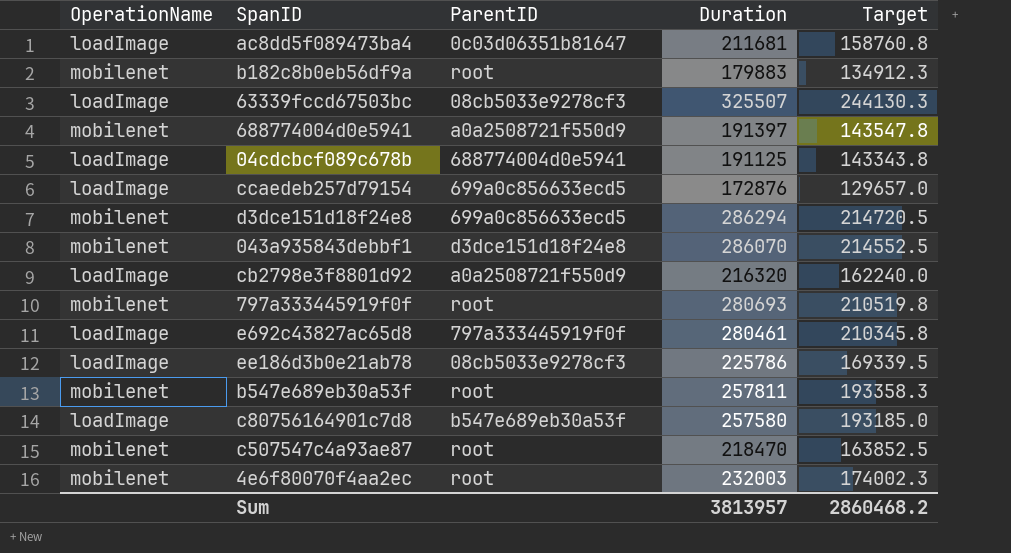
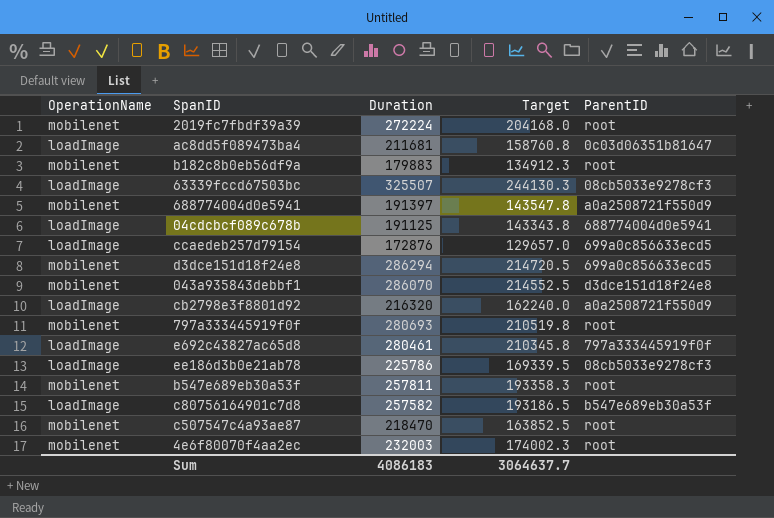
column ParentID | position: 3 -> 5
row 2019fc7fbdf39a39: none -> mobilenet | 272224 | 204168.0 | root
c80756164901c7d8 | Duration: 257580 -> 257582
c80756164901c7d8 | Target: 193185.0 -> 193186.5
Sum | Duration: 3813957 -> 4086183
Sum | Target: 2860468.2 -> 3064637.7

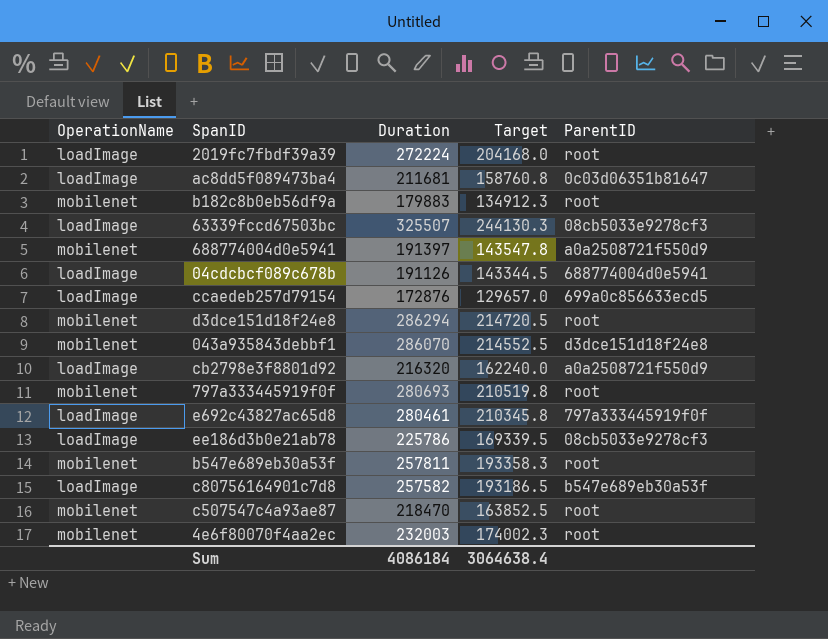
2019fc7fbdf39a39 | OperationName: mobilenet -> loadImage
04cdcbcf089c678b | Duration: 191125 -> 191126
04cdcbcf089c678b | Target: 143343.8 -> 143344.5
d3dce151d18f24e8 | ParentID: 699a0c856633ecd5 -> root
Sum | Duration: 4086183 -> 4086184
Sum | Target: 3064637.7 -> 3064638.4

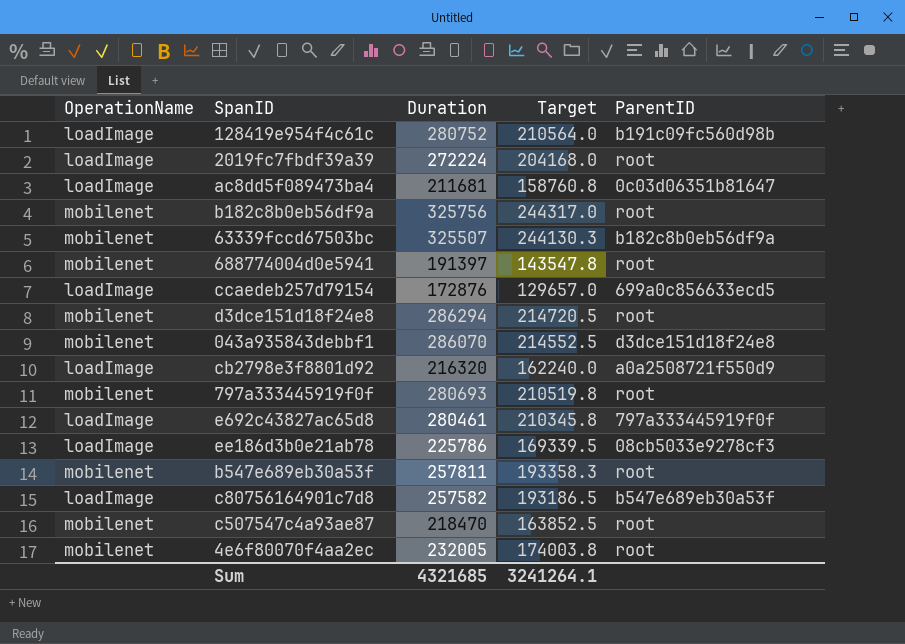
row 04cdcbcf089c678b: loadImage | 191126 | 143344.5 | 688774004d0e5941 -> none
row 128419e954f4c61c: none -> loadImage | 280752 | 210564.0 | b191c09fc560d98b
b182c8b0eb56df9a | Duration: 179883 -> 325756
b182c8b0eb56df9a | Target: 134912.3 -> 244317.0
63339fccd67503bc | OperationName: loadImage -> mobilenet
63339fccd67503bc | ParentID: 08cb5033e9278cf3 -> b182c8b0eb56df9a
688774004d0e5941 | ParentID: a0a2508721f550d9 -> root
4e6f80070f4aa2ec | Duration: 232003 -> 232005
4e6f80070f4aa2ec | Target: 174002.3 -> 174003.8
Sum | Duration: 4086184 -> 4321685
Sum | Target: 3064638.4 -> 3241264.1

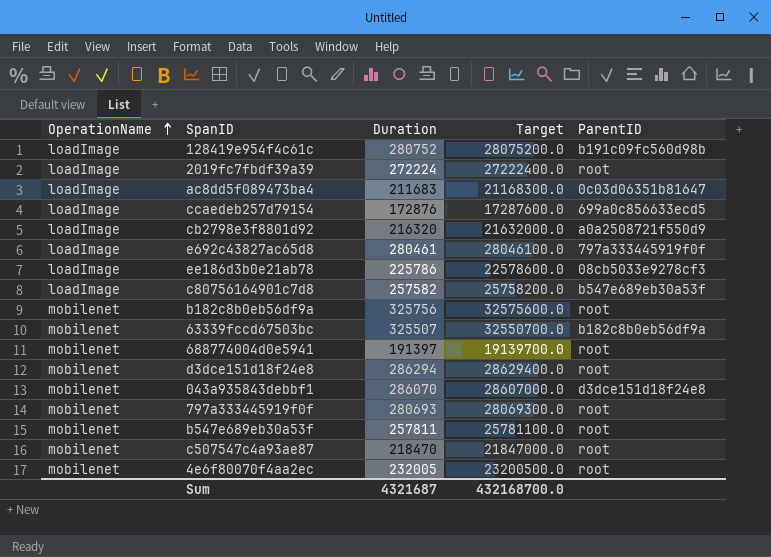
row order: none -> OperationName ascending
column Target | formula: [Duration] * 0.75 -> [Duration] * 100
ac8dd5f089473ba4 | Duration: 211681 -> 211683
Sum | Duration: 4321685 -> 4321687
Sum | Target: 3241264.1 -> 432168700.0

